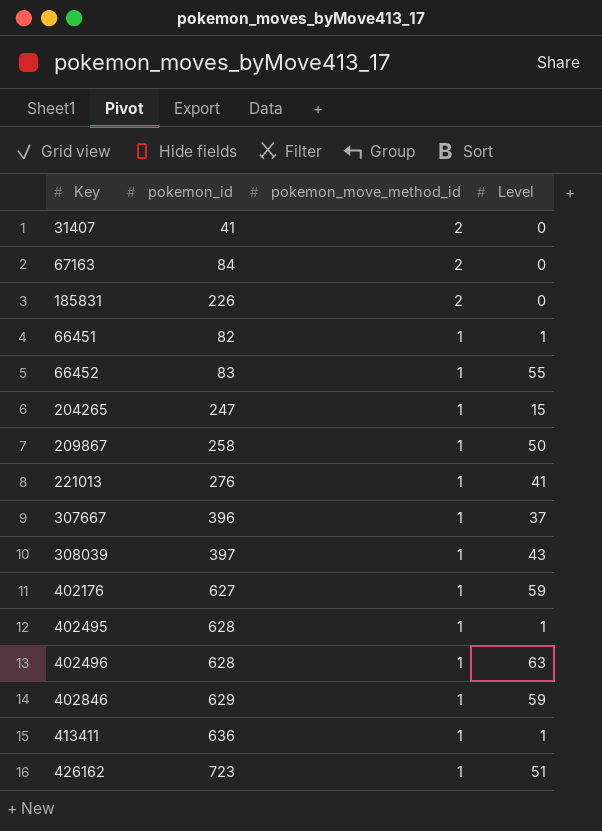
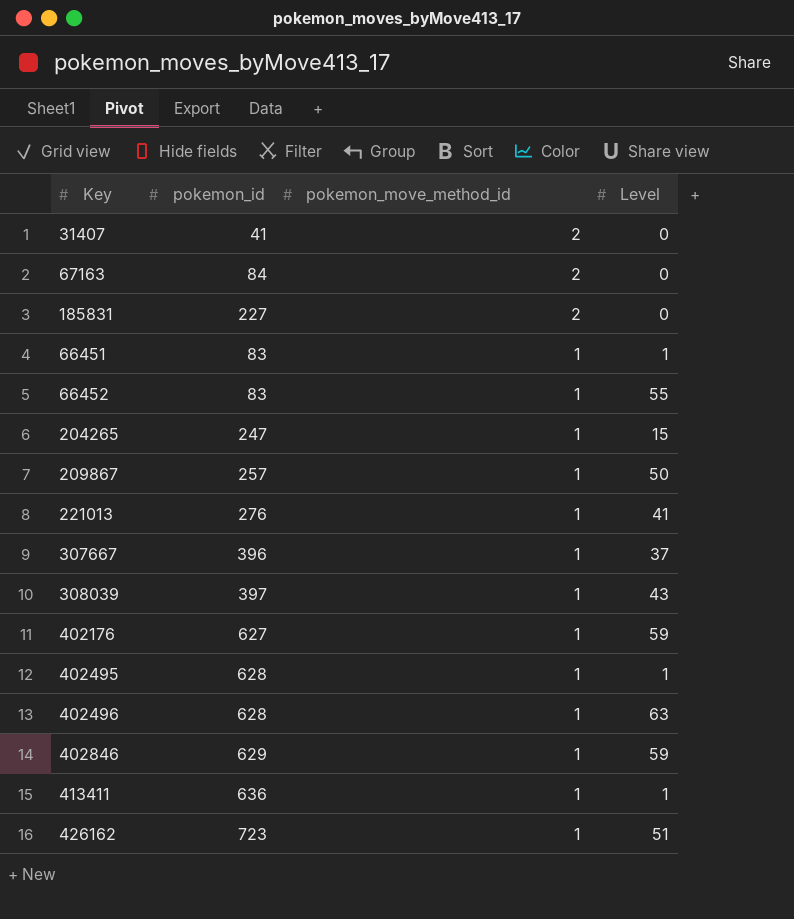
185831 | pokemon_id: 226 -> 227
66451 | pokemon_id: 82 -> 83
209867 | pokemon_id: 258 -> 257

